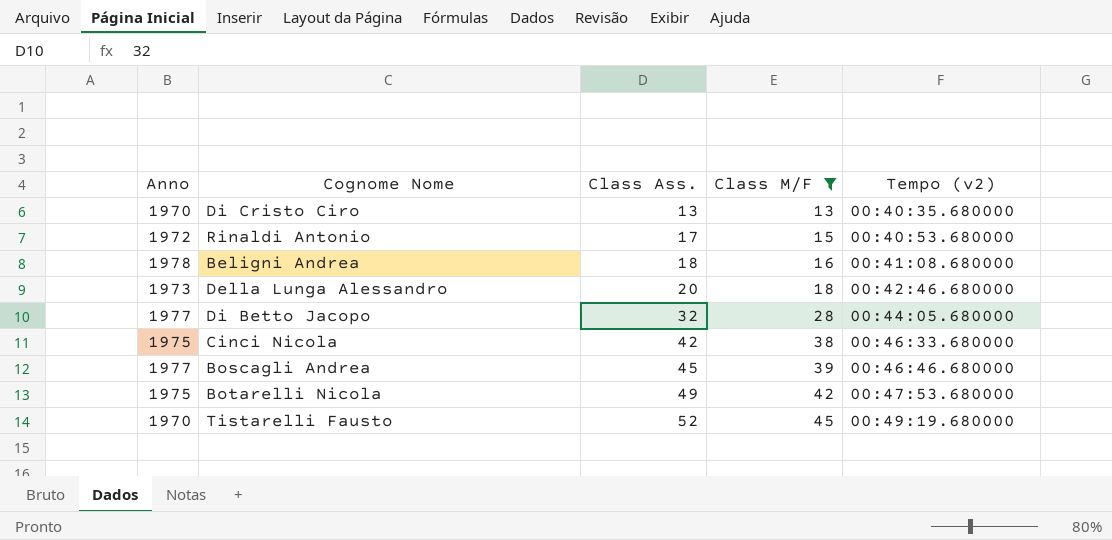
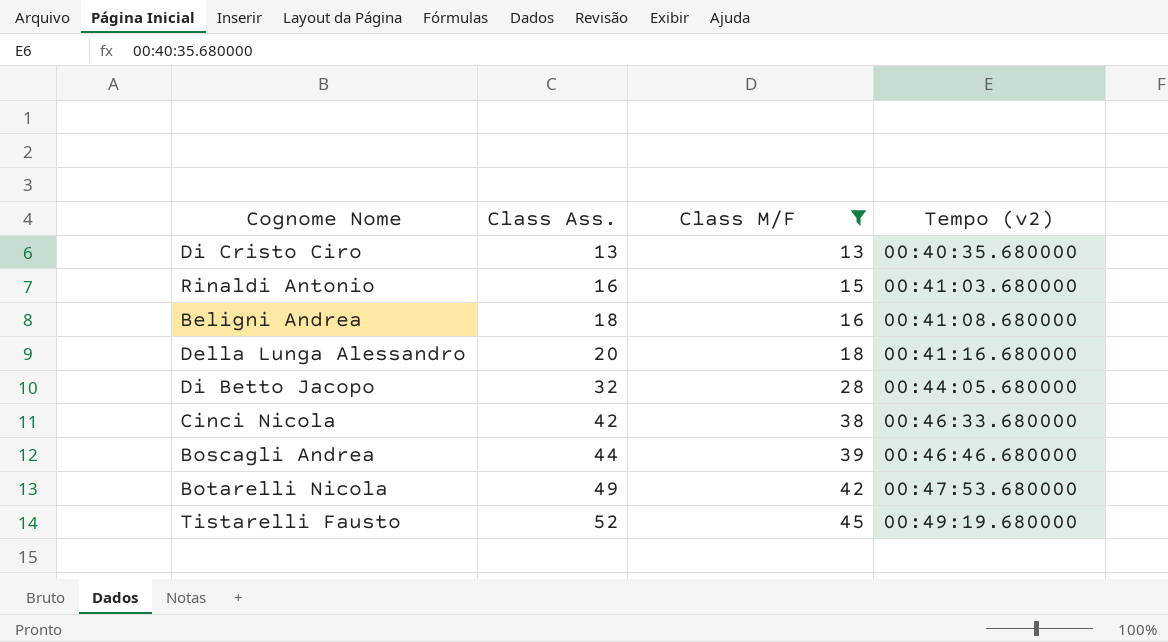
column Anno | position: 1 -> none
Rinaldi Antonio | Class Ass.: 17 -> 16
Rinaldi Antonio | Tempo (v2): 00:40:53.680000 -> 00:41:03.680000
Della Lunga Alessandro | Tempo (v2): 00:42:46.680000 -> 00:41:16.680000
Boscagli Andrea | Class Ass.: 45 -> 44

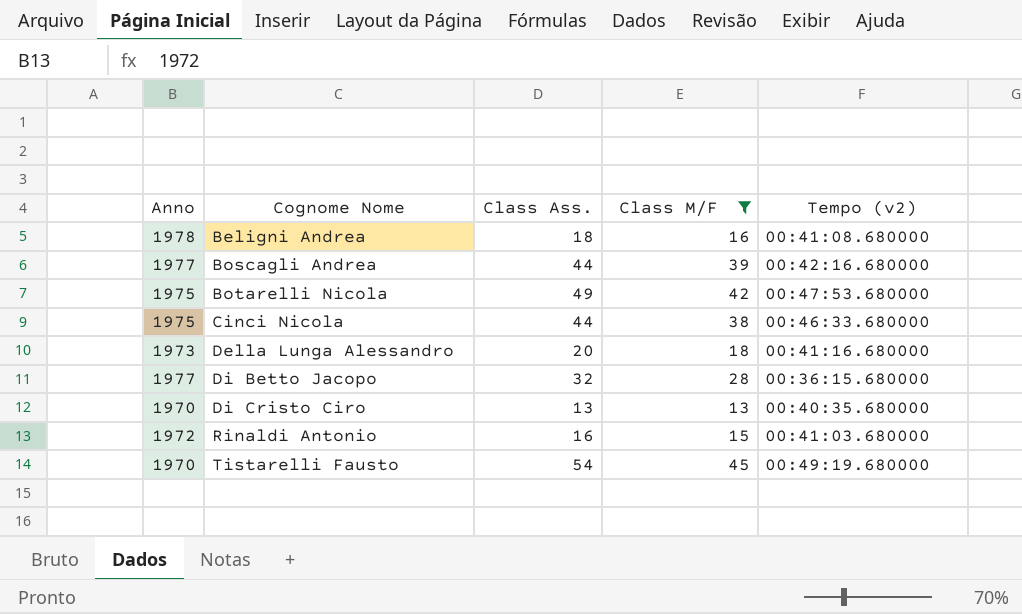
row order: Class Ass. ascending -> Cognome Nome ascending
column Anno | position: none -> 1
Boscagli Andrea | Tempo (v2): 00:46:46.680000 -> 00:42:16.680000
Cinci Nicola | Class Ass.: 42 -> 44
Di Betto Jacopo | Tempo (v2): 00:44:05.680000 -> 00:36:15.680000
Tistarelli Fausto | Class Ass.: 52 -> 54

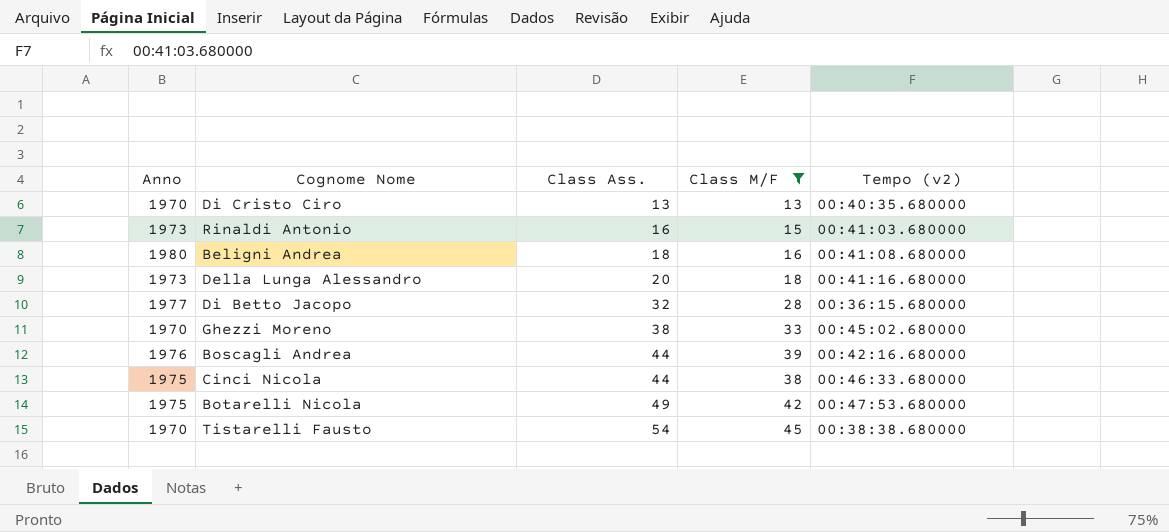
row order: Cognome Nome ascending -> Class Ass. ascending
Rinaldi Antonio | Anno: 1972 -> 1973
Beligni Andrea | Anno: 1978 -> 1980
row Ghezzi Moreno: none -> 1970 | 38 | 33 | 00:45:02.680000
Boscagli Andrea | Anno: 1977 -> 1976
Tistarelli Fausto | Tempo (v2): 00:49:19.680000 -> 00:38:38.680000

